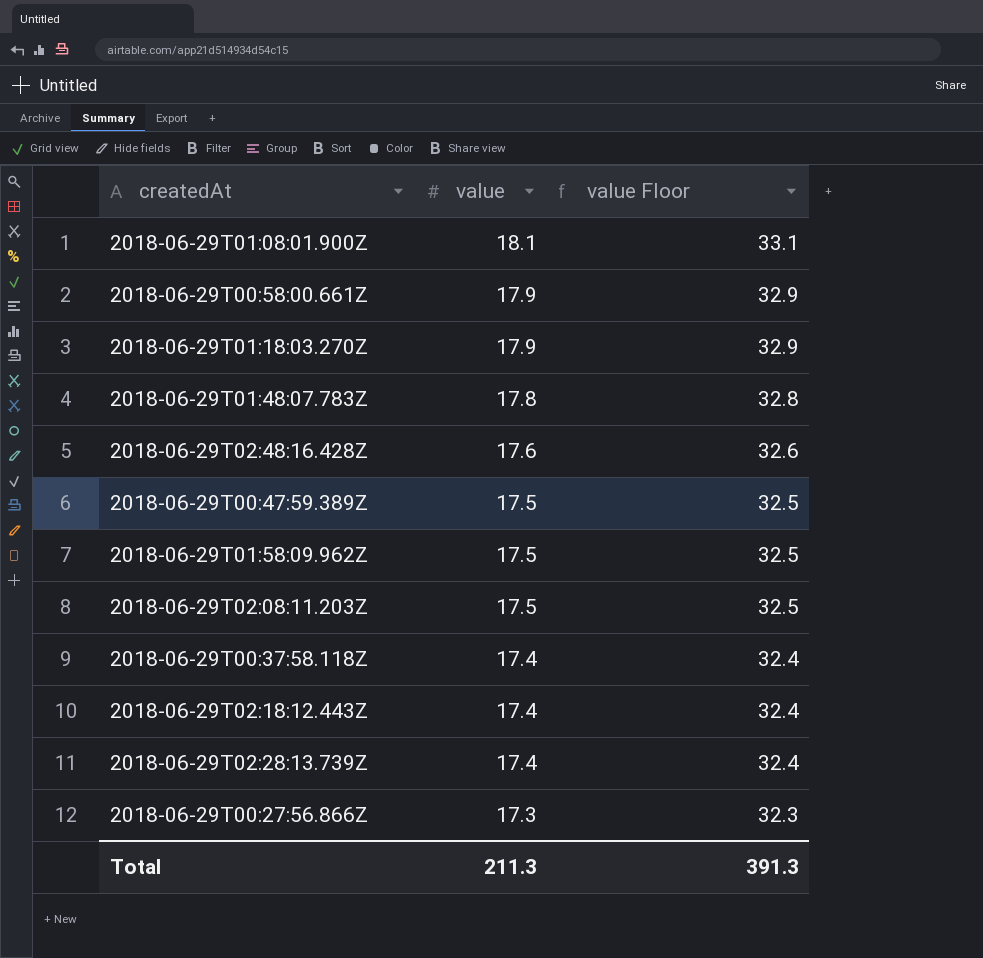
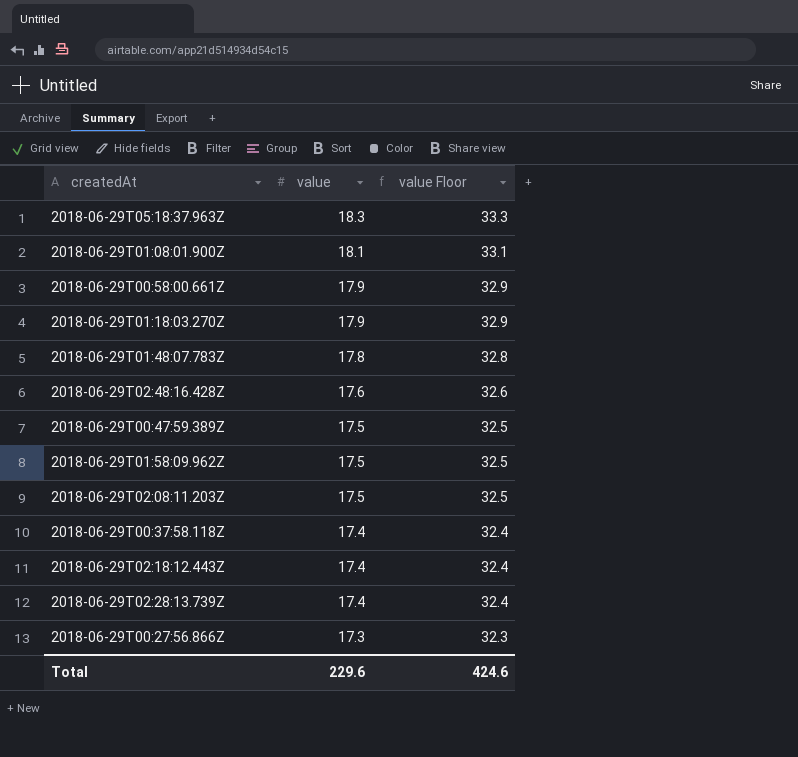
row 2018-06-29T05:18:37.963Z: none -> 18.3 | 33.3
Total | value: 211.3 -> 229.6
Total | value Floor: 391.3 -> 424.6

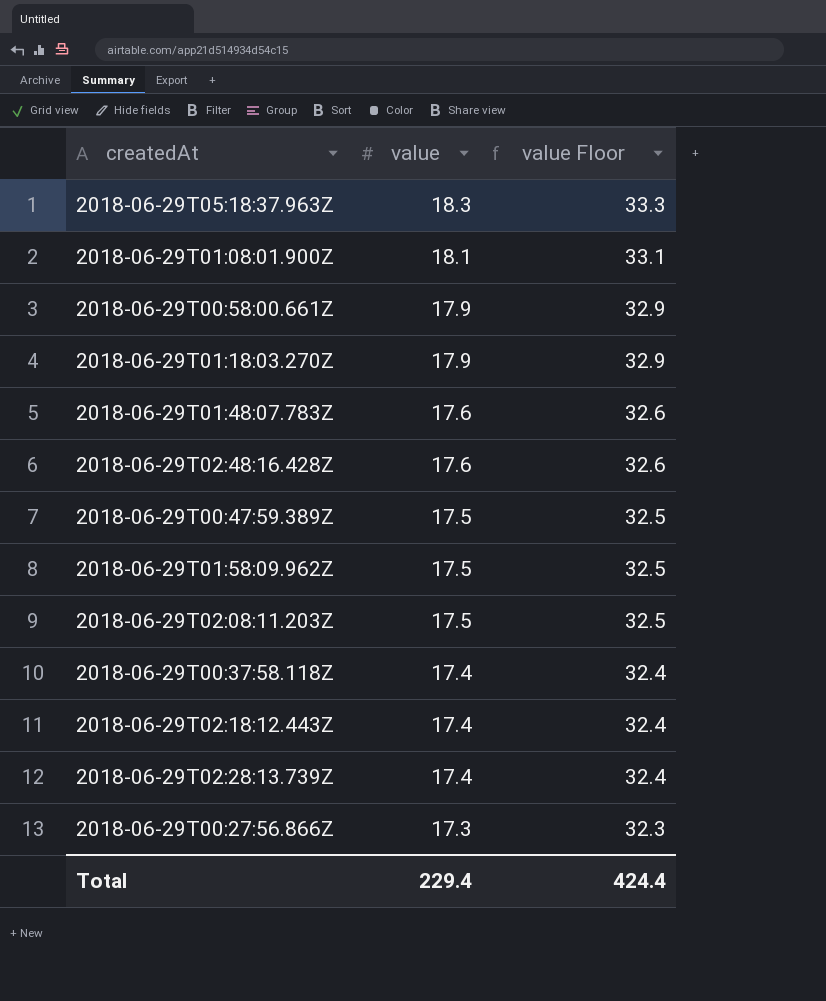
2018-06-29T01:48:07.783Z | value: 17.8 -> 17.6
2018-06-29T01:48:07.783Z | value Floor: 32.8 -> 32.6
Total | value: 229.6 -> 229.4
Total | value Floor: 424.6 -> 424.4

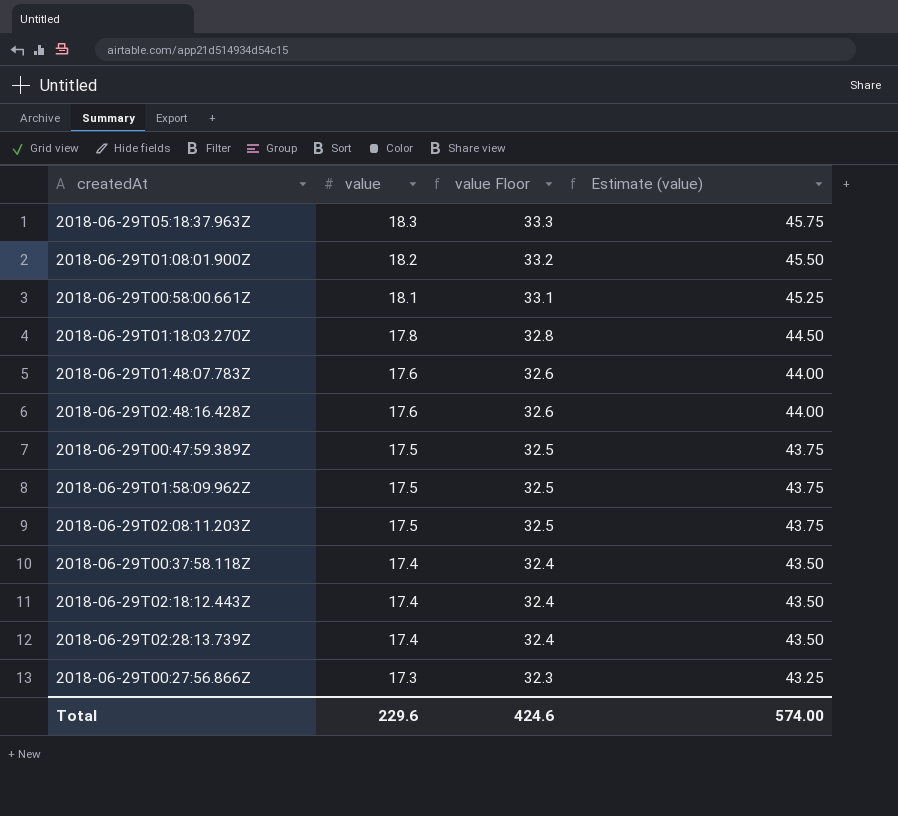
column Estimate (value) | formula: none -> [value] * 2.5
2018-06-29T01:08:01.900Z | value: 18.1 -> 18.2
2018-06-29T01:08:01.900Z | value Floor: 33.1 -> 33.2
2018-06-29T00:58:00.661Z | value: 17.9 -> 18.1
2018-06-29T00:58:00.661Z | value Floor: 32.9 -> 33.1
2018-06-29T01:18:03.270Z | value: 17.9 -> 17.8
2018-06-29T01:18:03.270Z | value Floor: 32.9 -> 32.8
Total | value: 229.4 -> 229.6
Total | value Floor: 424.4 -> 424.6

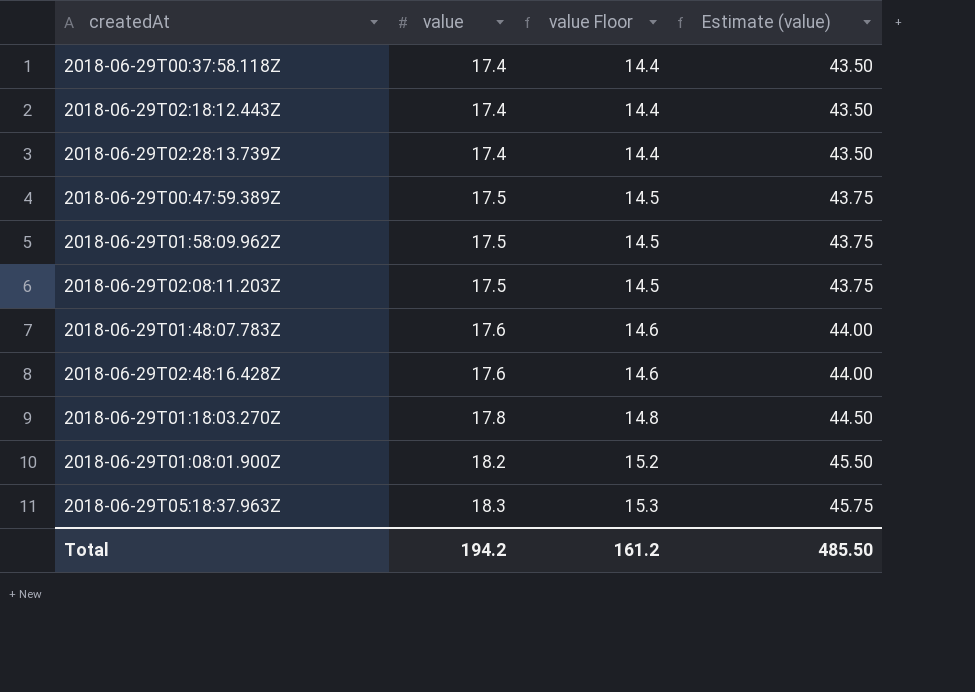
row order: value descending -> value ascending
column value Floor | formula: [value] + 15 -> [value] - 3
row 2018-06-29T00:58:00.661Z: 18.1 | 33.1 | 45.25 -> none
row 2018-06-29T00:27:56.866Z: 17.3 | 32.3 | 43.25 -> none
Total | value: 229.6 -> 194.2
Total | value Floor: 424.6 -> 161.2
Total | Estimate (value): 574.00 -> 485.50

